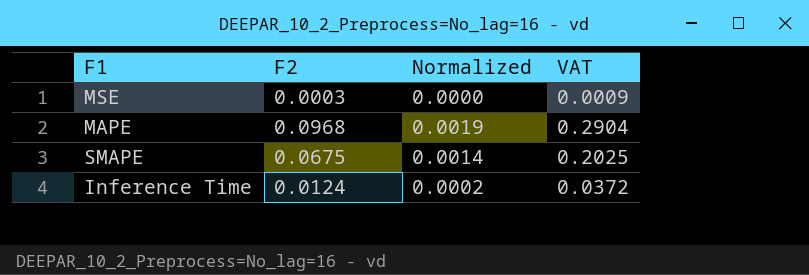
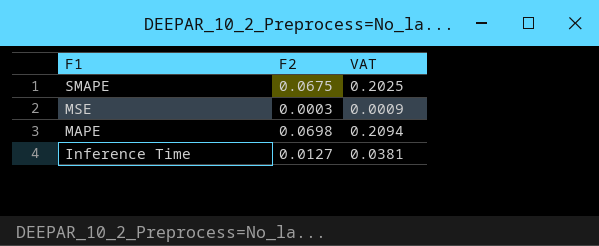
row order: none -> F1 descending
column Normalized | formula: [F2] * 0.02 -> none
MAPE | F2: 0.0968 -> 0.0698
MAPE | VAT: 0.2904 -> 0.2094
Inference Time | F2: 0.0124 -> 0.0127
Inference Time | VAT: 0.0372 -> 0.0381

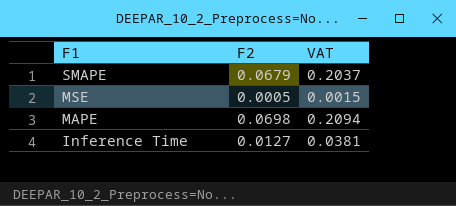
SMAPE | F2: 0.0675 -> 0.0679
SMAPE | VAT: 0.2025 -> 0.2037
MSE | F2: 0.0003 -> 0.0005
MSE | VAT: 0.0009 -> 0.0015

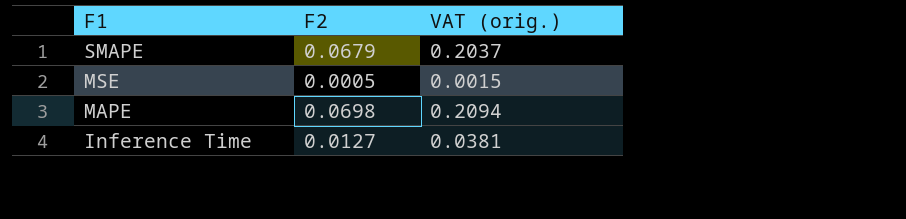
column name: VAT -> VAT (orig.)

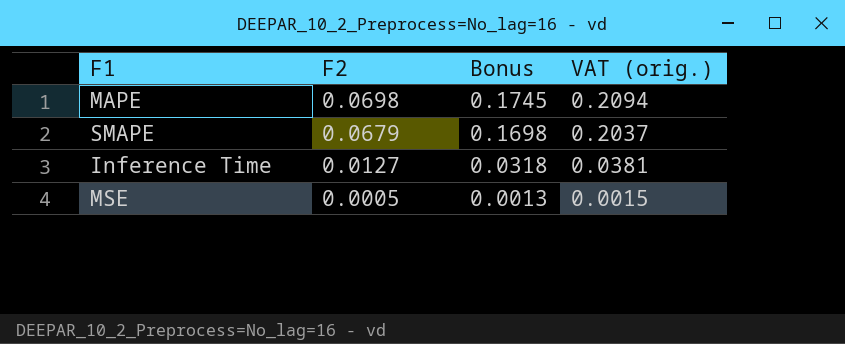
row order: F1 descending -> F2 descending
column Bonus | formula: none -> [F2] * 2.5

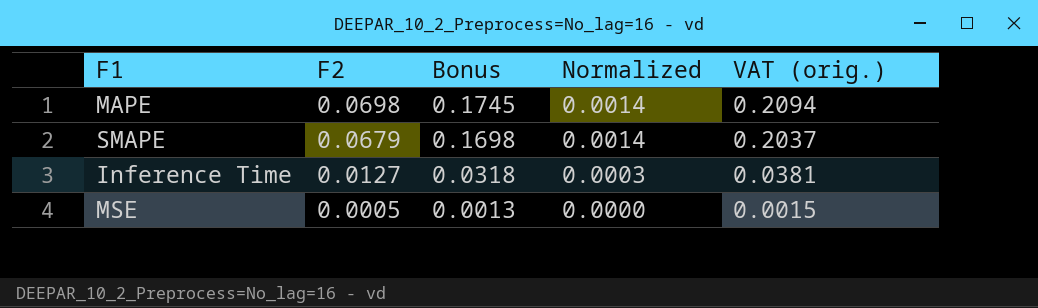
column Normalized | formula: none -> [F2] * 0.02

